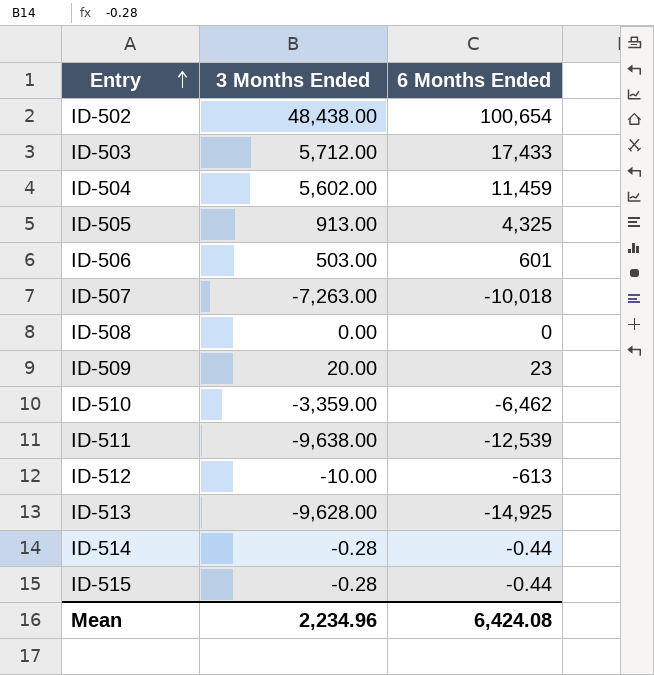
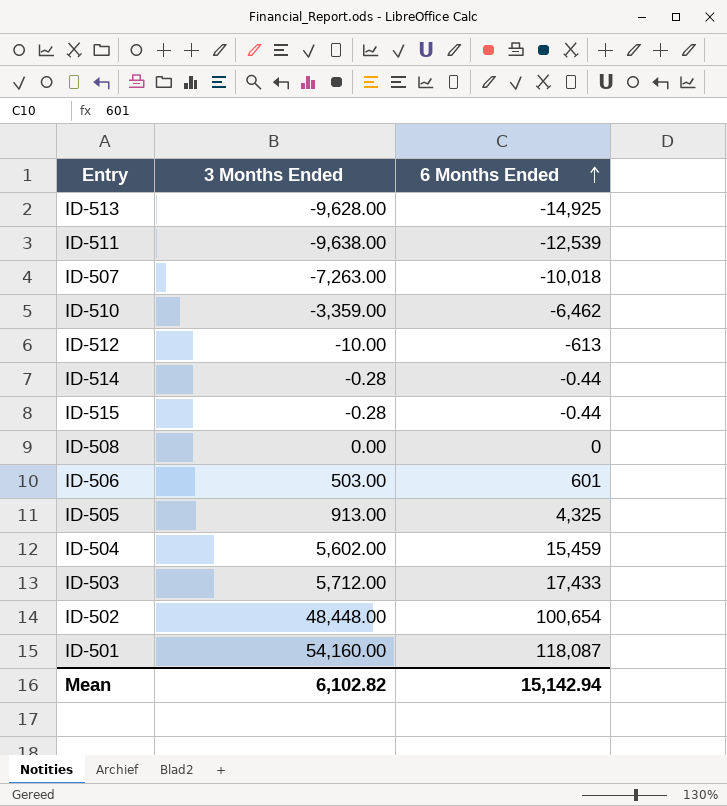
row order: Entry ascending -> 6 Months Ended ascending
row ID-509: 20.00 | 23 -> none
ID-504 | 6 Months Ended: 11,459 -> 15,459
ID-502 | 3 Months Ended: 48,438.00 -> 48,448.00
row ID-501: none -> 54,160.00 | 118,087
Mean | 3 Months Ended: 2,234.96 -> 6,102.82
Mean | 6 Months Ended: 6,424.08 -> 15,142.94

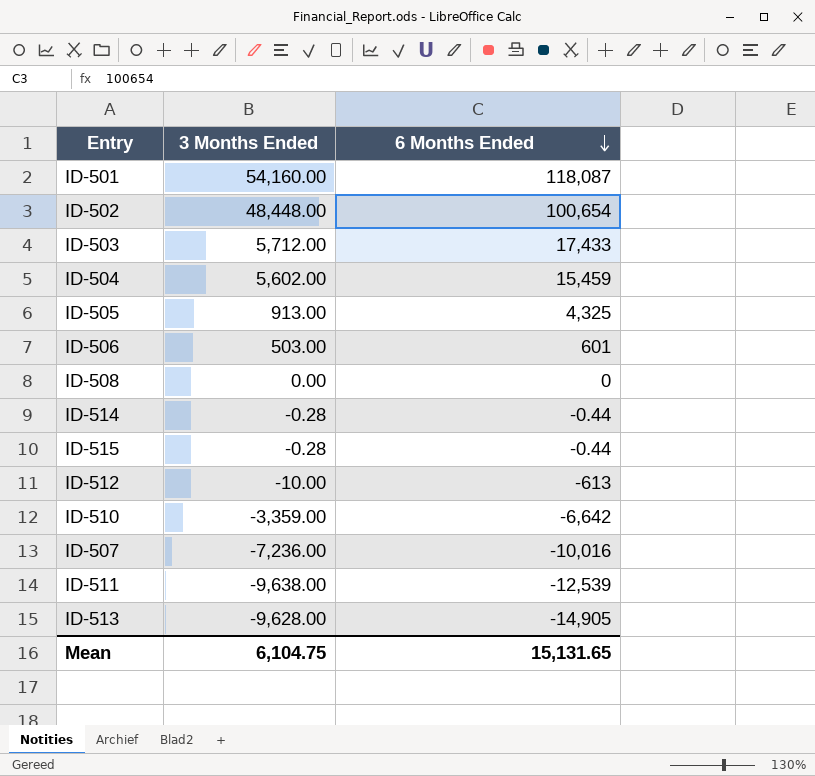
row order: 6 Months Ended ascending -> 6 Months Ended descending
ID-510 | 6 Months Ended: -6,462 -> -6,642
ID-507 | 3 Months Ended: -7,263.00 -> -7,236.00
ID-507 | 6 Months Ended: -10,018 -> -10,016
ID-513 | 6 Months Ended: -14,925 -> -14,905
Mean | 3 Months Ended: 6,102.82 -> 6,104.75
Mean | 6 Months Ended: 15,142.94 -> 15,131.65

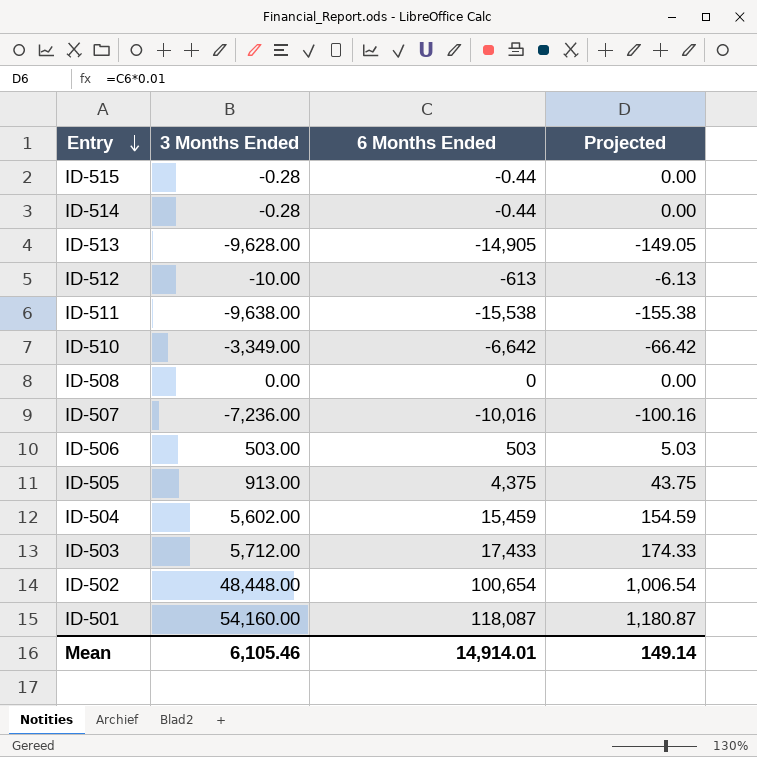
row order: 6 Months Ended descending -> Entry descending
column Projected | formula: none -> [6 Months Ended] * 0.01
ID-511 | 6 Months Ended: -12,539 -> -15,538
ID-510 | 3 Months Ended: -3,359.00 -> -3,349.00
ID-506 | 6 Months Ended: 601 -> 503
ID-505 | 6 Months Ended: 4,325 -> 4,375
Mean | 3 Months Ended: 6,104.75 -> 6,105.46
Mean | 6 Months Ended: 15,131.65 -> 14,914.01

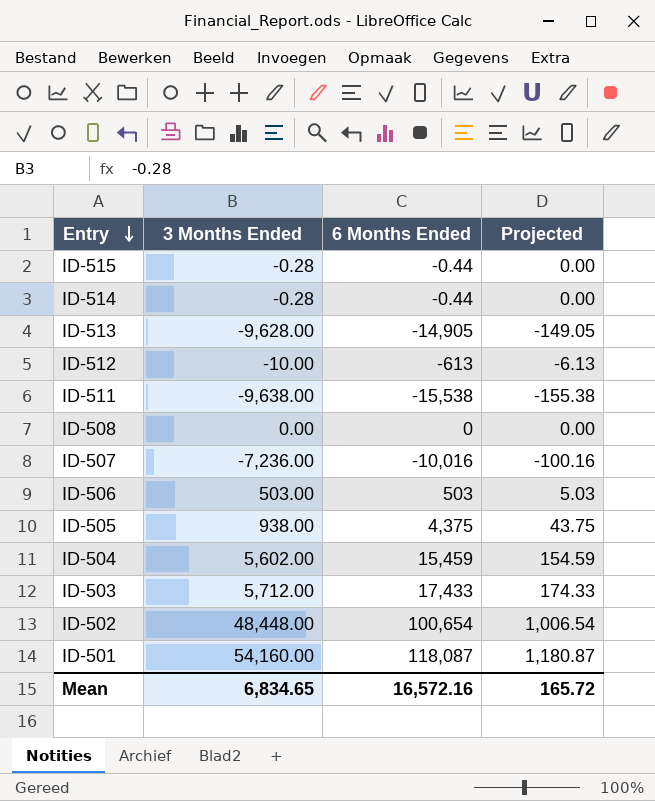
row ID-510: -3,349.00 | -6,642 | -66.42 -> none
ID-505 | 3 Months Ended: 913.00 -> 938.00
Mean | 3 Months Ended: 6,105.46 -> 6,834.65
Mean | 6 Months Ended: 14,914.01 -> 16,572.16
Mean | Projected: 149.14 -> 165.72

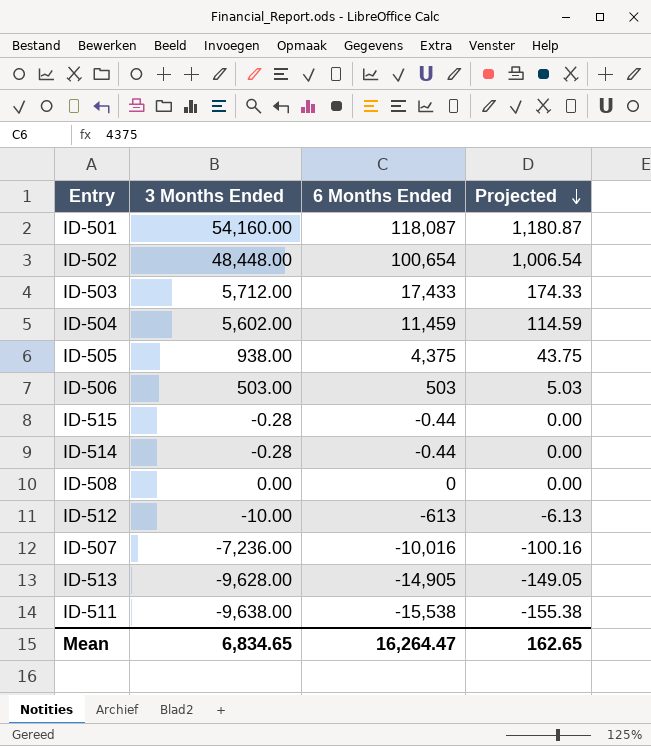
row order: Entry descending -> Projected descending
ID-504 | 6 Months Ended: 15,459 -> 11,459
ID-504 | Projected: 154.59 -> 114.59
Mean | 6 Months Ended: 16,572.16 -> 16,264.47
Mean | Projected: 165.72 -> 162.65

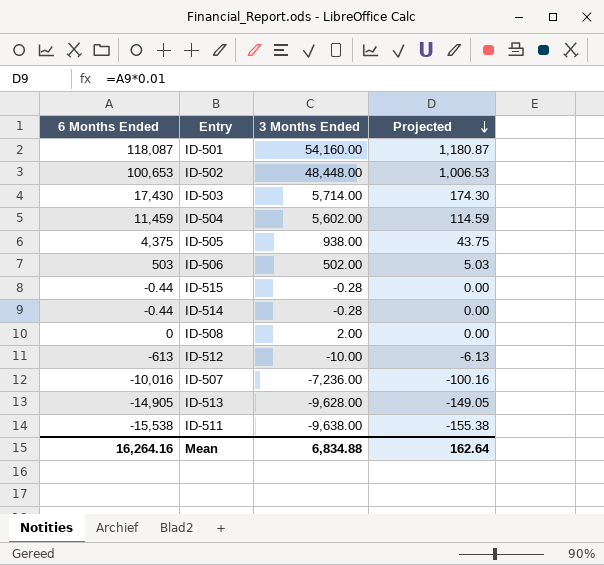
column 6 Months Ended | position: 3 -> 1
ID-502 | 6 Months Ended: 100,654 -> 100,653
ID-502 | Projected: 1,006.54 -> 1,006.53
ID-503 | 6 Months Ended: 17,433 -> 17,430
ID-503 | 3 Months Ended: 5,712.00 -> 5,714.00
ID-503 | Projected: 174.33 -> 174.30
ID-506 | 3 Months Ended: 503.00 -> 502.00
ID-508 | 3 Months Ended: 0.00 -> 2.00
Mean | 6 Months Ended: 16,264.47 -> 16,264.16
Mean | 3 Months Ended: 6,834.65 -> 6,834.88
Mean | Projected: 162.65 -> 162.64

